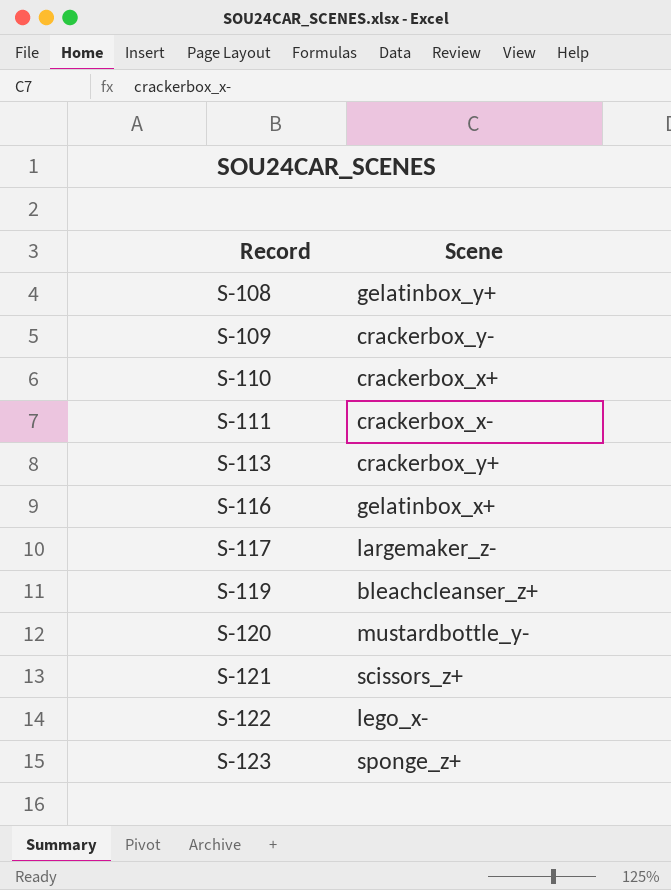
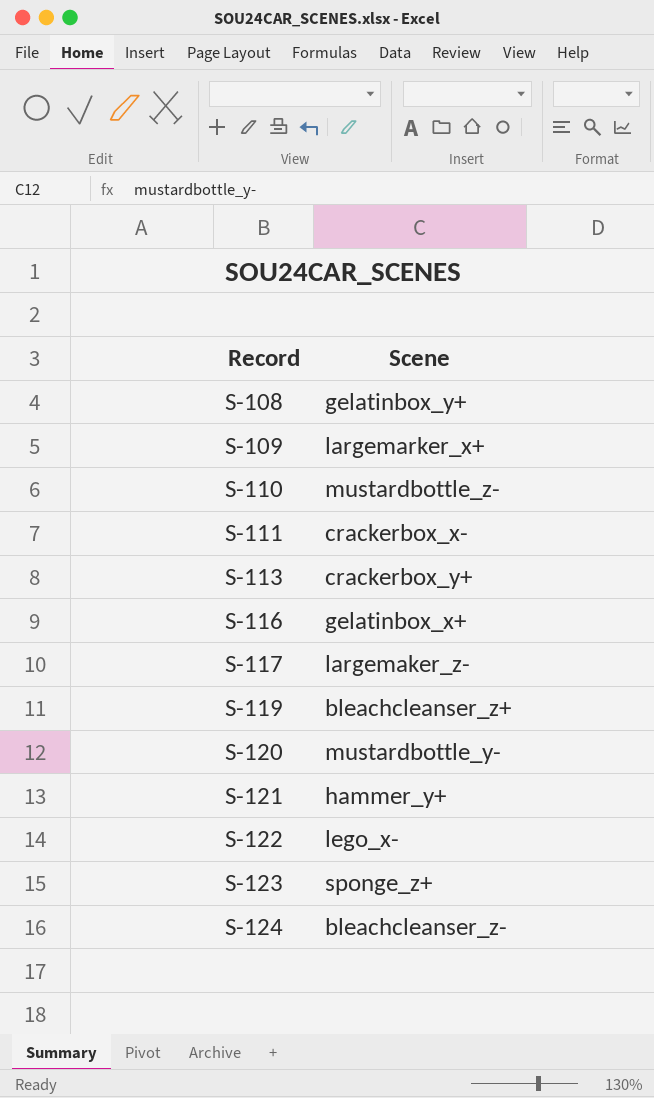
S-109 | Scene: crackerbox_y- -> largemarker_x+
S-110 | Scene: crackerbox_x+ -> mustardbottle_z-
S-121 | Scene: scissors_z+ -> hammer_y+
row S-124: none -> bleachcleanser_z-

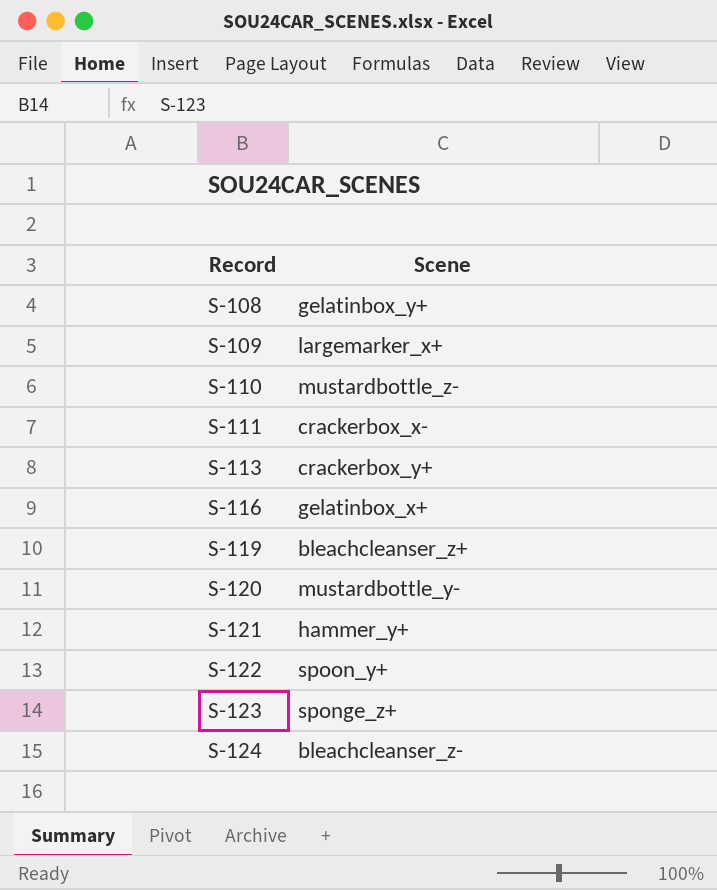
row S-117: largemaker_z- -> none
S-122 | Scene: lego_x- -> spoon_y+

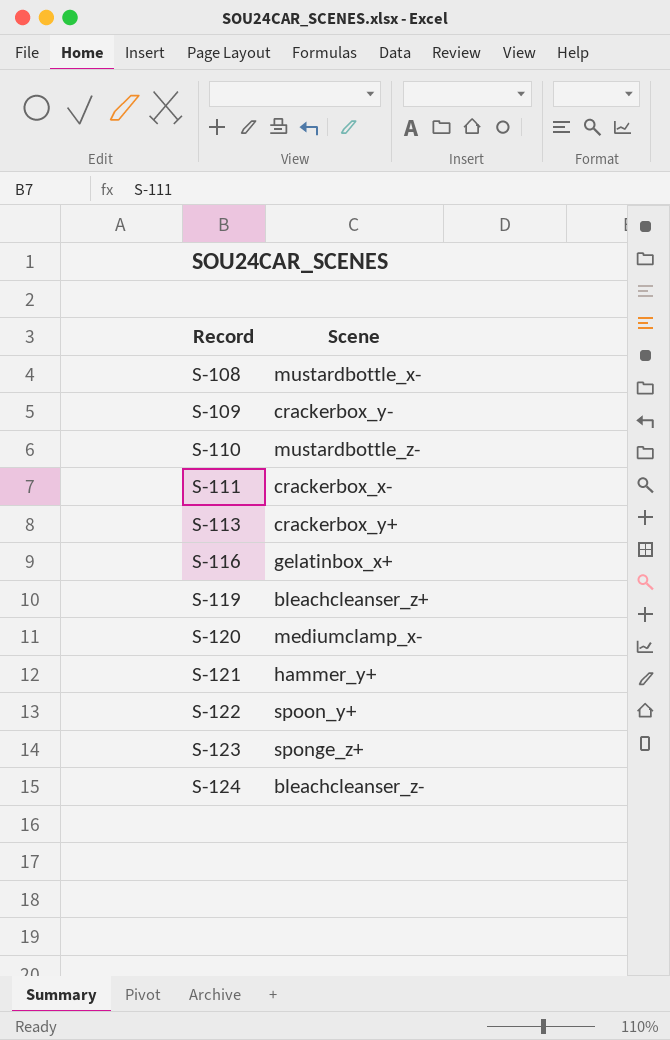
S-108 | Scene: gelatinbox_y+ -> mustardbottle_x-
S-109 | Scene: largemarker_x+ -> crackerbox_y-
S-120 | Scene: mustardbottle_y- -> mediumclamp_x-

